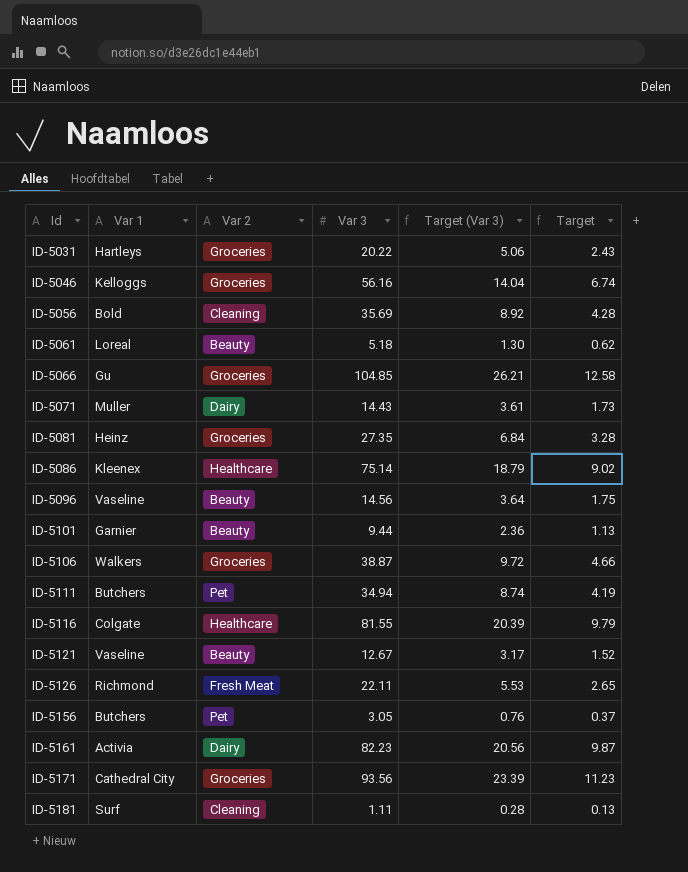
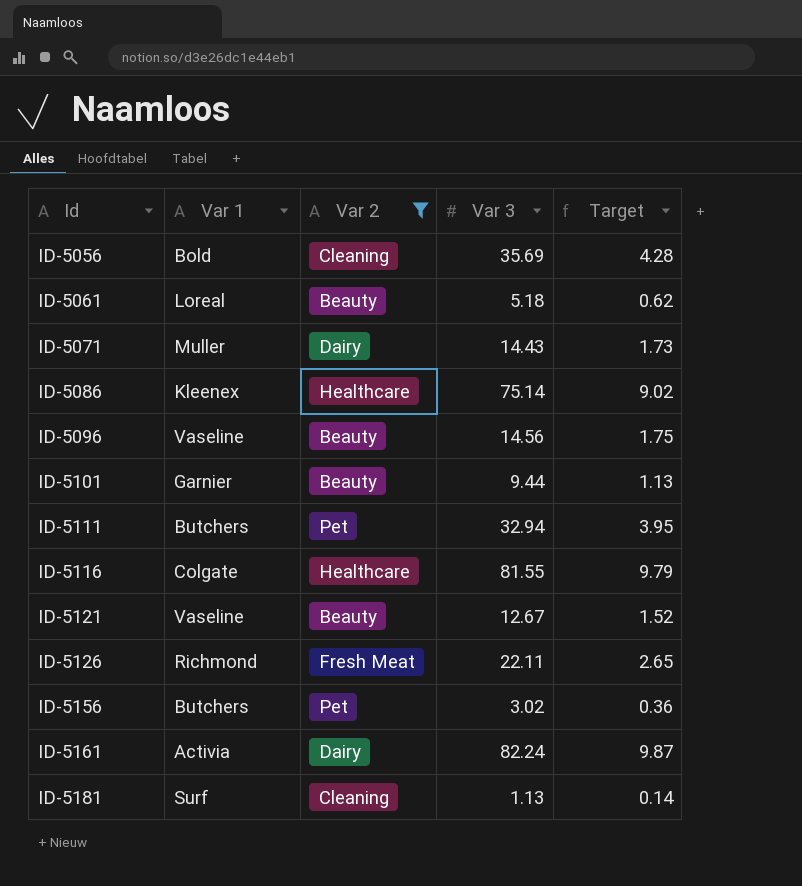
filter: none -> Var 2 != Groceries
column Target (Var 3) | formula: [Var 3] * 0.25 -> none
ID-5111 | Var 3: 34.94 -> 32.94
ID-5111 | Target: 4.19 -> 3.95
ID-5156 | Var 3: 3.05 -> 3.02
ID-5156 | Target: 0.37 -> 0.36
ID-5161 | Var 3: 82.23 -> 82.24
ID-5181 | Var 3: 1.11 -> 1.13
ID-5181 | Target: 0.13 -> 0.14

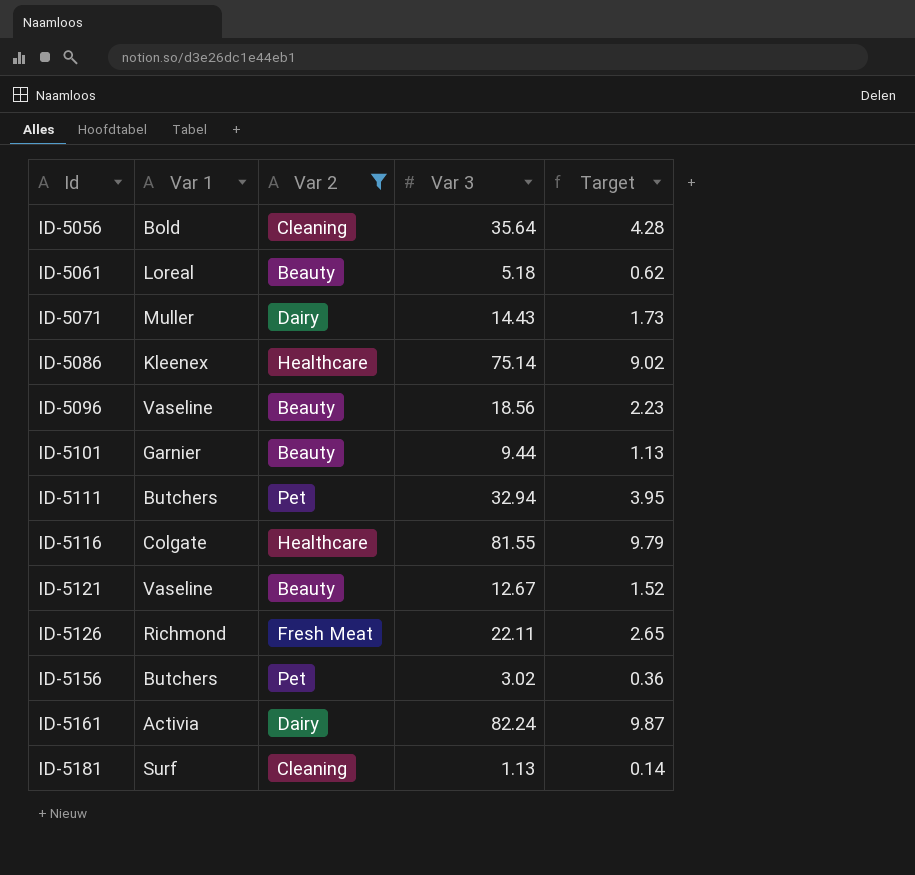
ID-5056 | Var 3: 35.69 -> 35.64
ID-5096 | Var 3: 14.56 -> 18.56
ID-5096 | Target: 1.75 -> 2.23

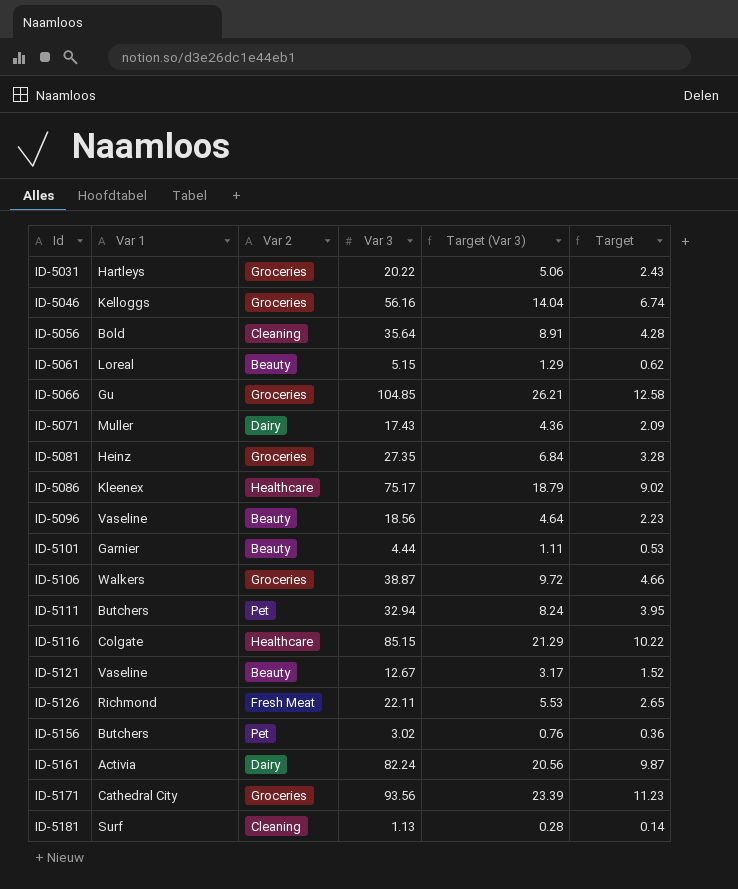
filter: Var 2 != Groceries -> none
column Target (Var 3) | formula: none -> [Var 3] * 0.25
ID-5061 | Var 3: 5.18 -> 5.15
ID-5071 | Var 3: 14.43 -> 17.43
ID-5071 | Target: 1.73 -> 2.09
ID-5086 | Var 3: 75.14 -> 75.17
ID-5101 | Var 3: 9.44 -> 4.44
ID-5101 | Target: 1.13 -> 0.53
ID-5116 | Var 3: 81.55 -> 85.15
ID-5116 | Target: 9.79 -> 10.22

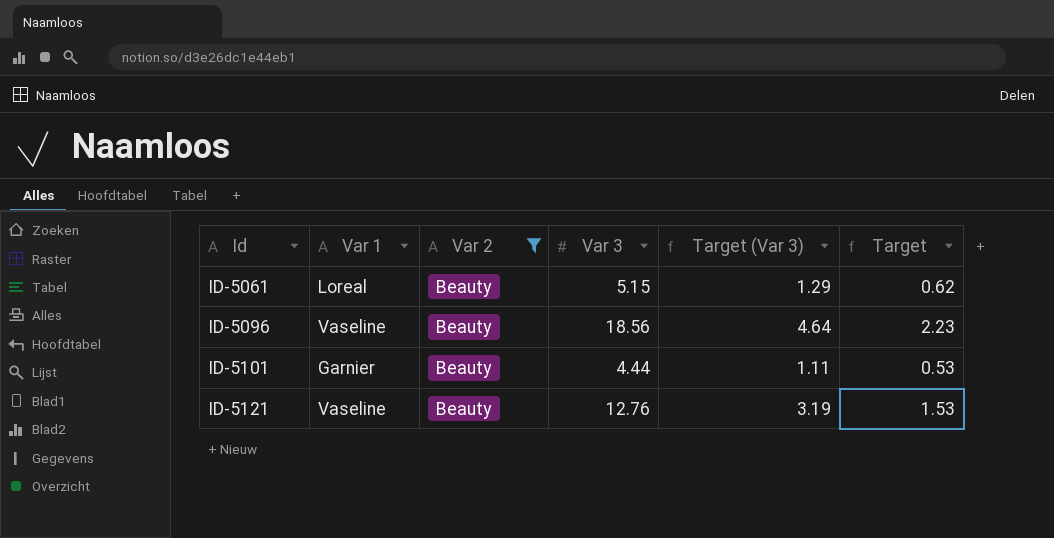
filter: none -> Var 2 = Beauty
ID-5121 | Var 3: 12.67 -> 12.76
ID-5121 | Target (Var 3): 3.17 -> 3.19
ID-5121 | Target: 1.52 -> 1.53

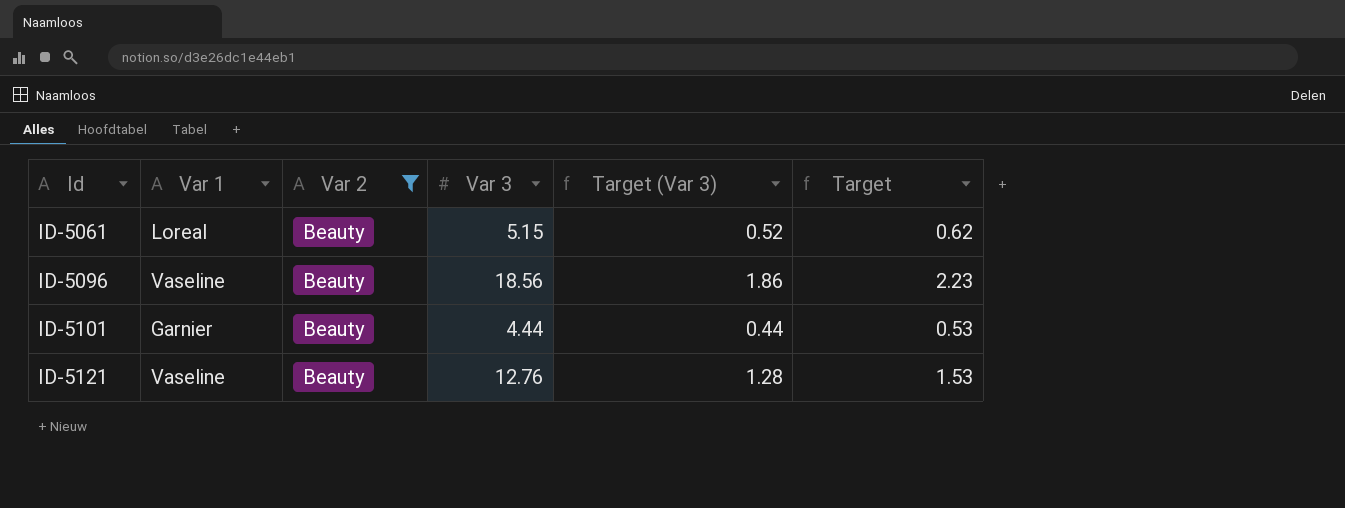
column Target (Var 3) | formula: [Var 3] * 0.25 -> [Var 3] * 0.1

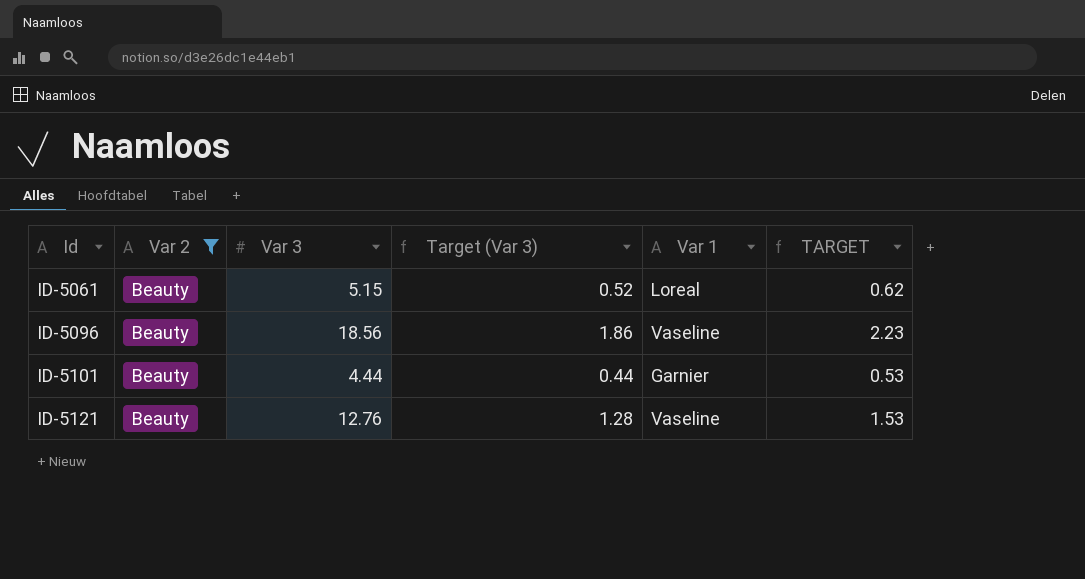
column Var 1 | position: 2 -> 5
column name: Target -> TARGET

